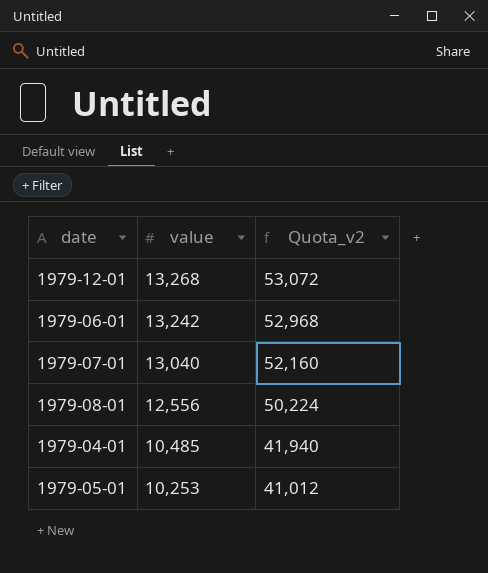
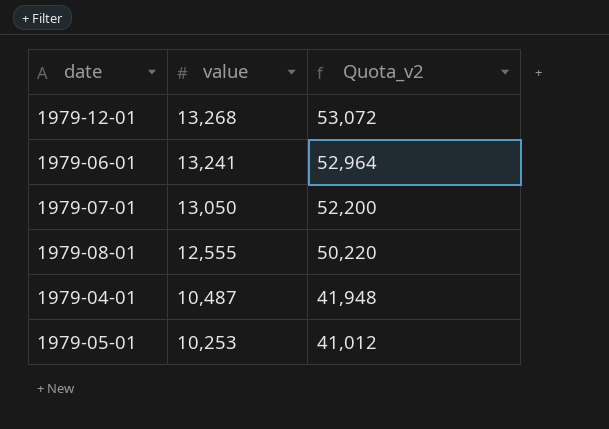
1979-06-01 | value: 13,242 -> 13,241
1979-06-01 | Quota_v2: 52,968 -> 52,964
1979-07-01 | value: 13,040 -> 13,050
1979-07-01 | Quota_v2: 52,160 -> 52,200
1979-08-01 | value: 12,556 -> 12,555
1979-08-01 | Quota_v2: 50,224 -> 50,220
1979-04-01 | value: 10,485 -> 10,487
1979-04-01 | Quota_v2: 41,940 -> 41,948

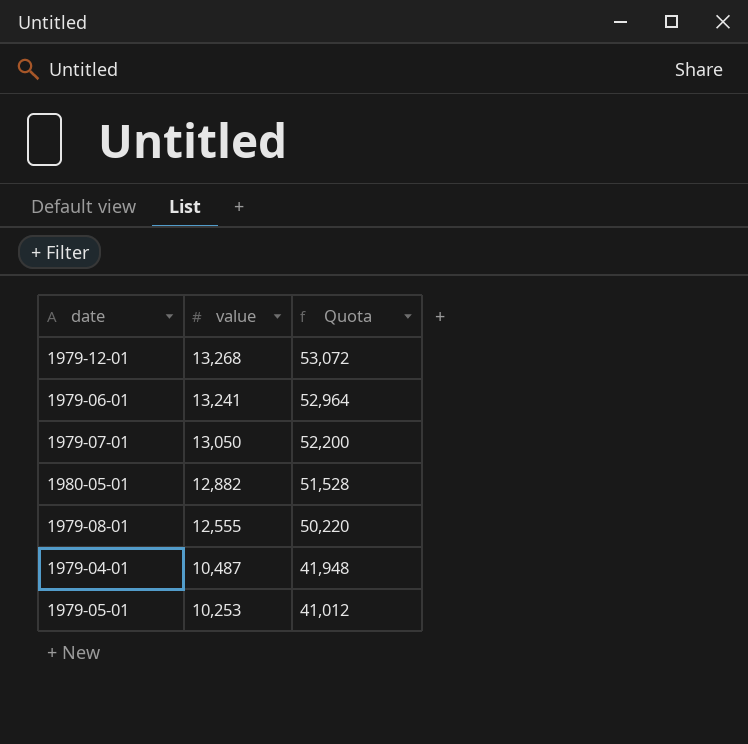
column name: Quota_v2 -> Quota
row 1980-05-01: none -> 12,882 | 51,528

